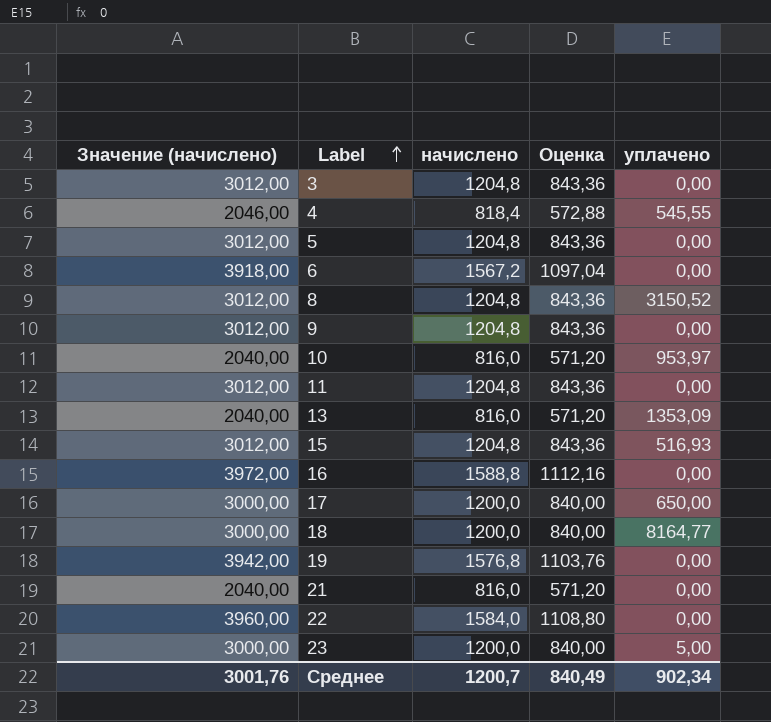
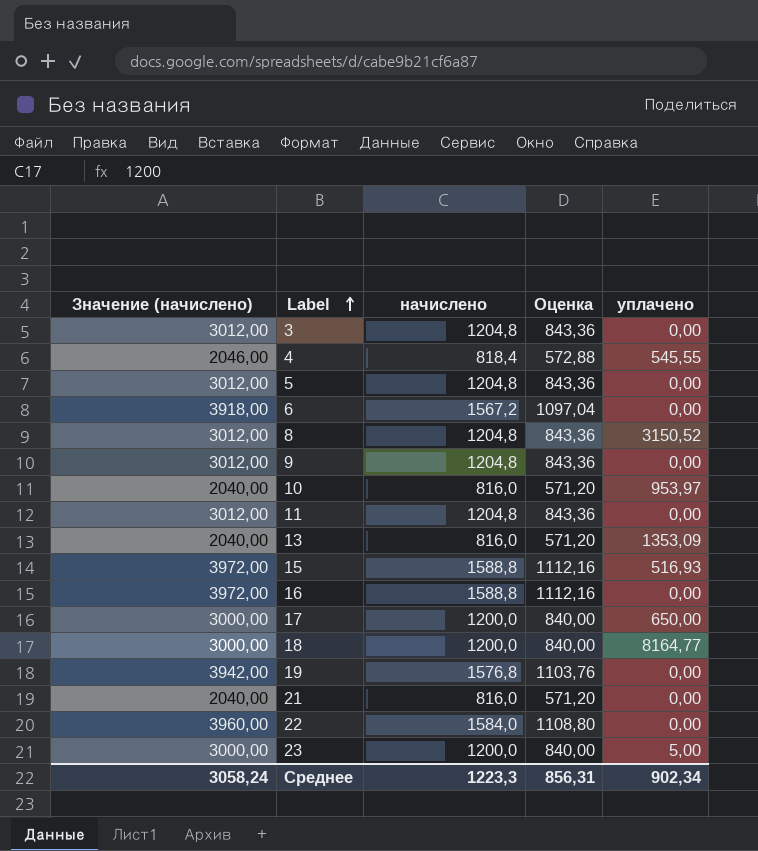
15 | Значение (начислено): 3012,00 -> 3972,00
15 | начислено: 1204,8 -> 1588,8
15 | Оценка: 843,36 -> 1112,16
Среднее | Значение (начислено): 3001,76 -> 3058,24
Среднее | начислено: 1200,7 -> 1223,3
Среднее | Оценка: 840,49 -> 856,31

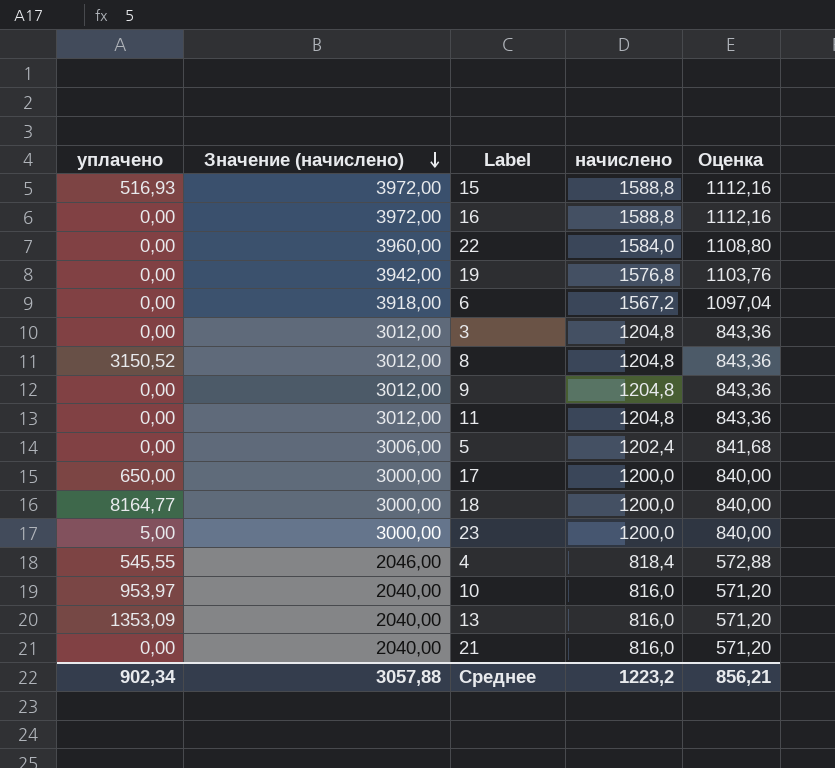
row order: Label ascending -> Значение (начислено) descending
column уплачено | position: 5 -> 1
5 | Значение (начислено): 3012,00 -> 3006,00
5 | начислено: 1204,8 -> 1202,4
5 | Оценка: 843,36 -> 841,68
Среднее | Значение (начислено): 3058,24 -> 3057,88
Среднее | начислено: 1223,3 -> 1223,2
Среднее | Оценка: 856,31 -> 856,21

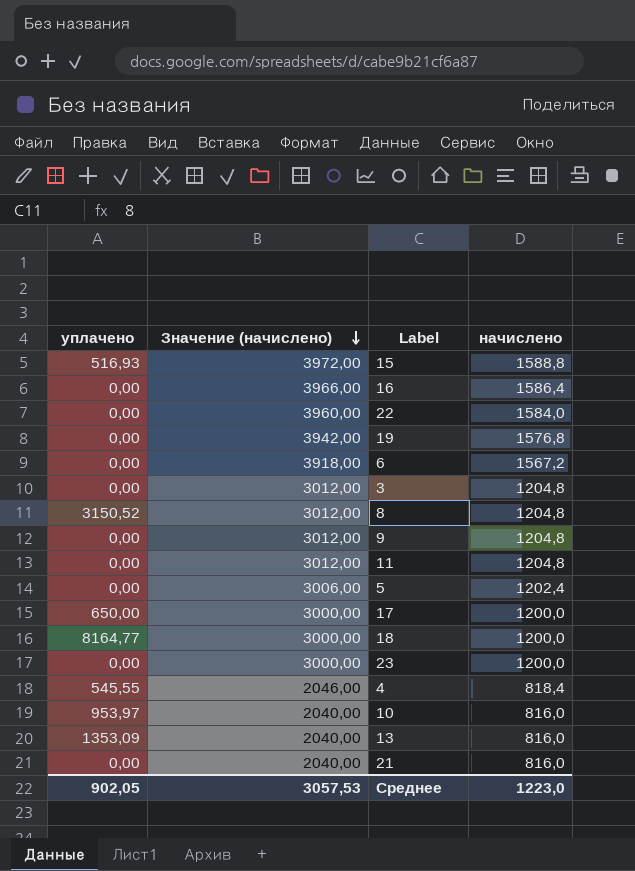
column Оценка | formula: [начислено] * 0,7 -> none
16 | Значение (начислено): 3972,00 -> 3966,00
16 | начислено: 1588,8 -> 1586,4
23 | уплачено: 5,00 -> 0,00
Среднее | уплачено: 902,34 -> 902,05
Среднее | Значение (начислено): 3057,88 -> 3057,53
Среднее | начислено: 1223,2 -> 1223,0

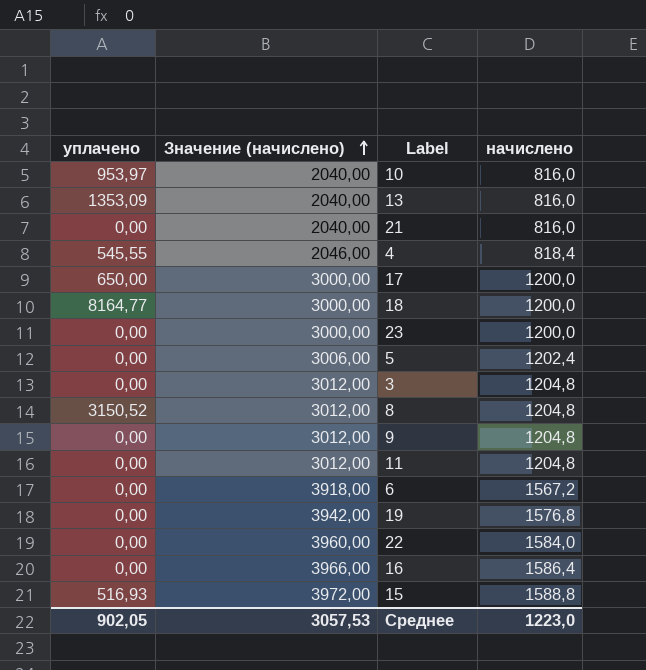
row order: Значение (начислено) descending -> Значение (начислено) ascending

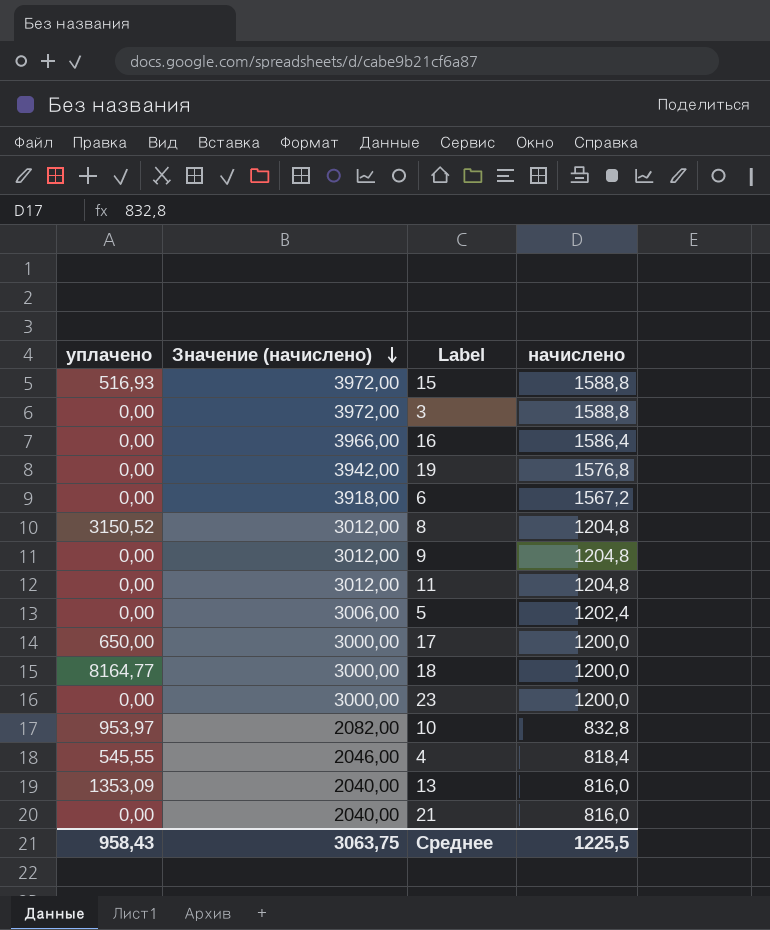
row order: Значение (начислено) ascending -> Значение (начислено) descending
row 22: 0,00 | 3960,00 | 1584,0 -> none
3 | Значение (начислено): 3012,00 -> 3972,00
3 | начислено: 1204,8 -> 1588,8
10 | Значение (начислено): 2040,00 -> 2082,00
10 | начислено: 816,0 -> 832,8
Среднее | уплачено: 902,05 -> 958,43
Среднее | Значение (начислено): 3057,53 -> 3063,75
Среднее | начислено: 1223,0 -> 1225,5

